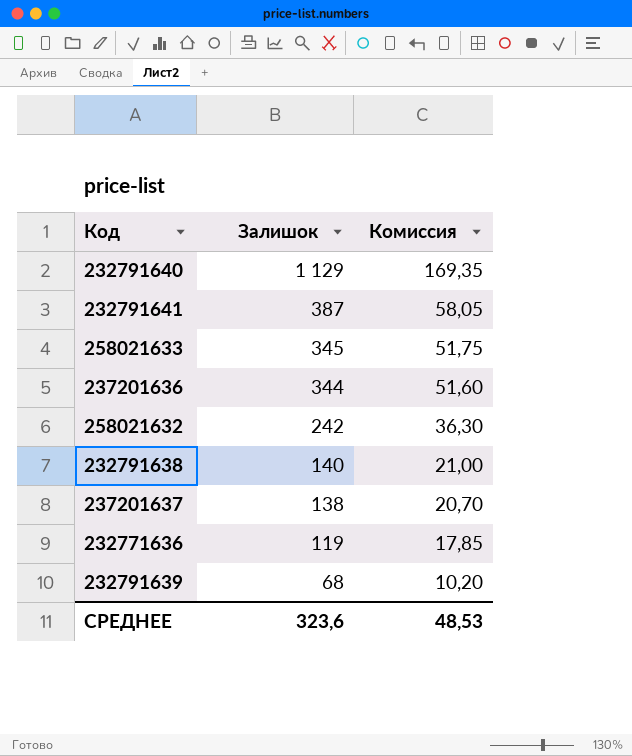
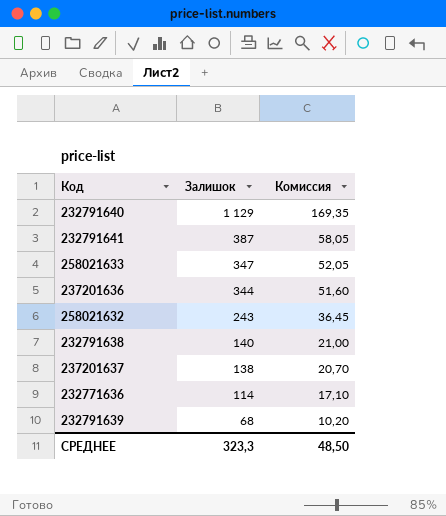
258021633 | Залишок: 345 -> 347
258021633 | Комиссия: 51,75 -> 52,05
258021632 | Залишок: 242 -> 243
258021632 | Комиссия: 36,30 -> 36,45
232771636 | Залишок: 119 -> 114
232771636 | Комиссия: 17,85 -> 17,10
СРЕДНЕЕ | Залишок: 323,6 -> 323,3
СРЕДНЕЕ | Комиссия: 48,53 -> 48,50

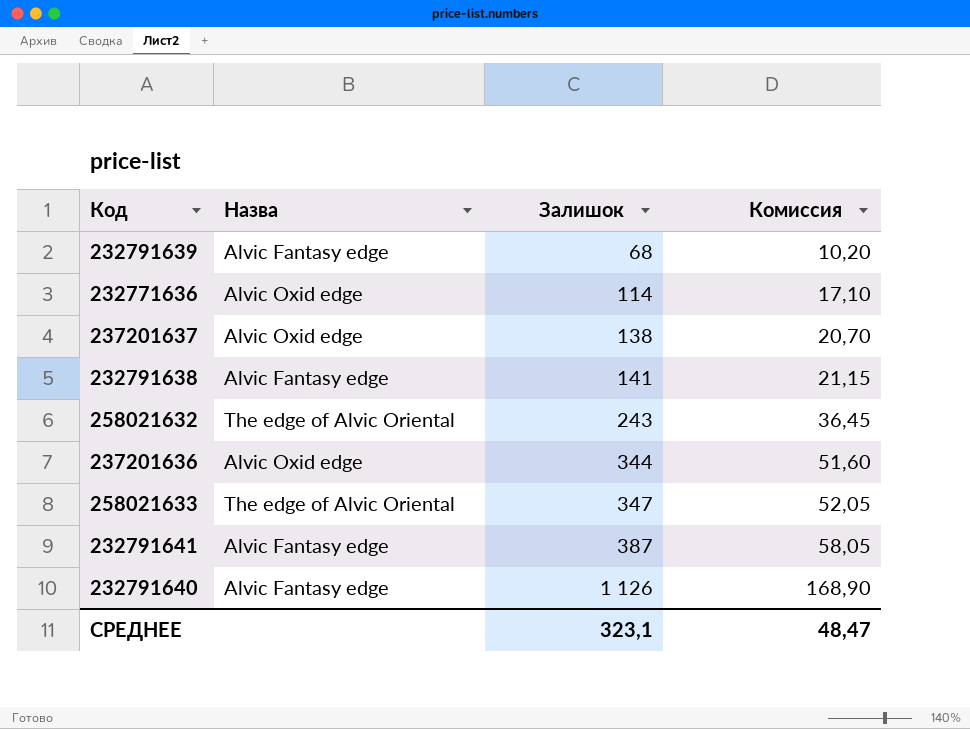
row order: Залишок descending -> Залишок ascending
column Назва | position: none -> 2
232791638 | Залишок: 140 -> 141
232791638 | Комиссия: 21,00 -> 21,15
232791640 | Залишок: 1 129 -> 1 126
232791640 | Комиссия: 169,35 -> 168,90
СРЕДНЕЕ | Залишок: 323,3 -> 323,1
СРЕДНЕЕ | Комиссия: 48,50 -> 48,47

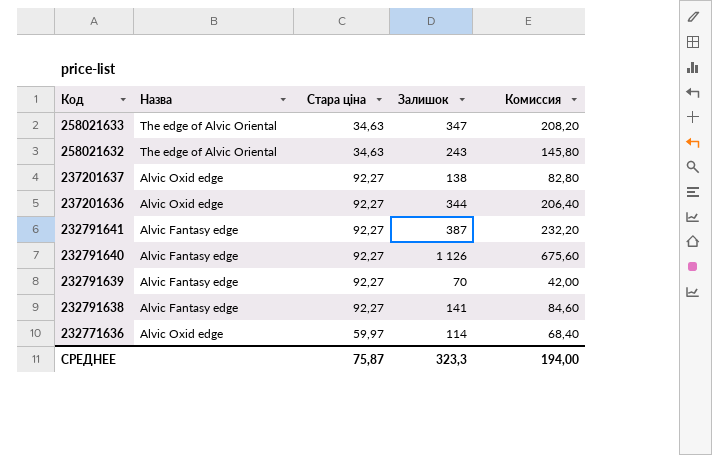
row order: Залишок ascending -> Код descending
column Стара ціна | position: none -> 3
column Комиссия | formula: [Залишок] * 0,15 -> [Залишок] * 0,6
232791639 | Залишок: 68 -> 70
СРЕДНЕЕ | Залишок: 323,1 -> 323,3
СРЕДНЕЕ | Комиссия: 48,47 -> 194,00

